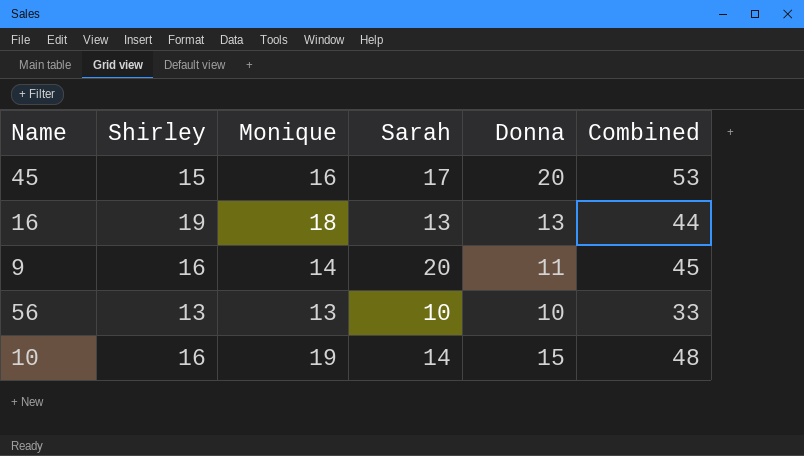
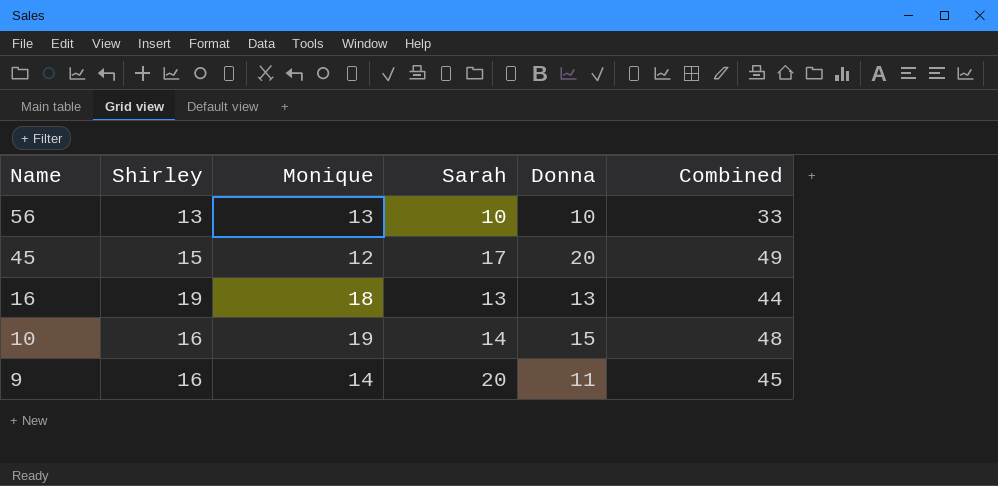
row order: none -> Name descending
45 | Monique: 16 -> 12
45 | Combined: 53 -> 49

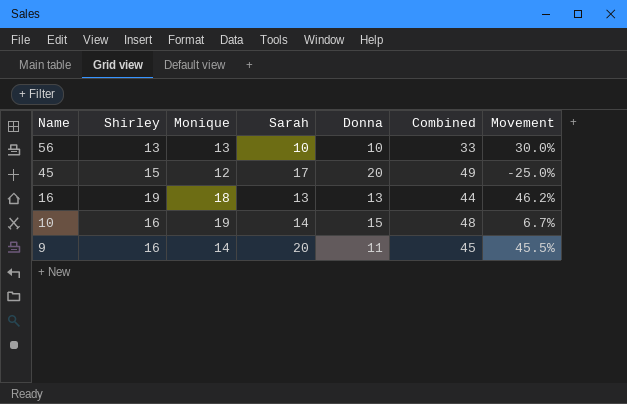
column Movement | formula: none -> ([Shirley] - [Donna]) / [Donna]

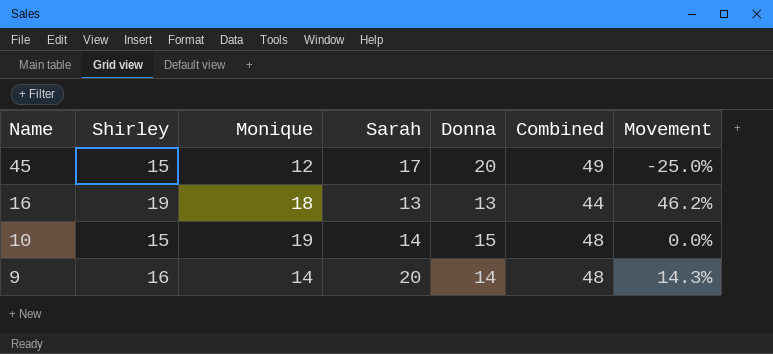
row 56: 13 | 13 | 10 | 10 | 33 | 30.0% -> none
10 | Shirley: 16 -> 15
10 | Movement: 6.7% -> 0.0%
9 | Donna: 11 -> 14
9 | Combined: 45 -> 48
9 | Movement: 45.5% -> 14.3%

